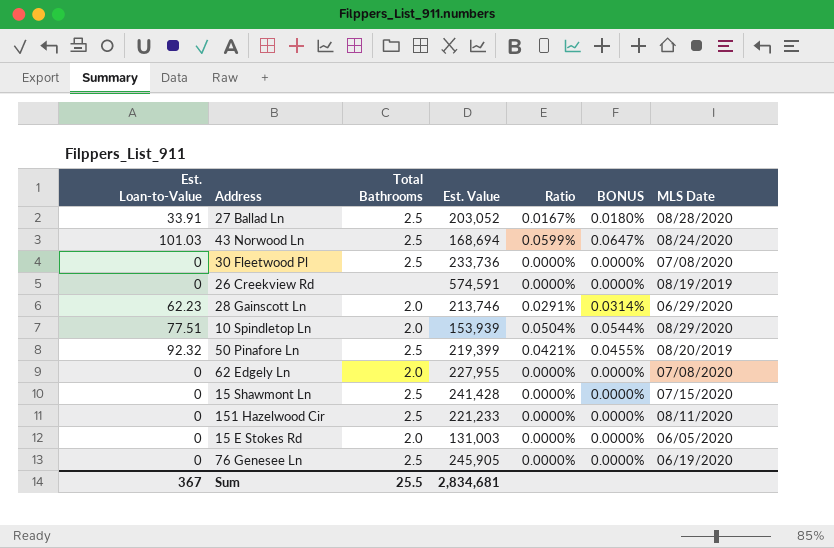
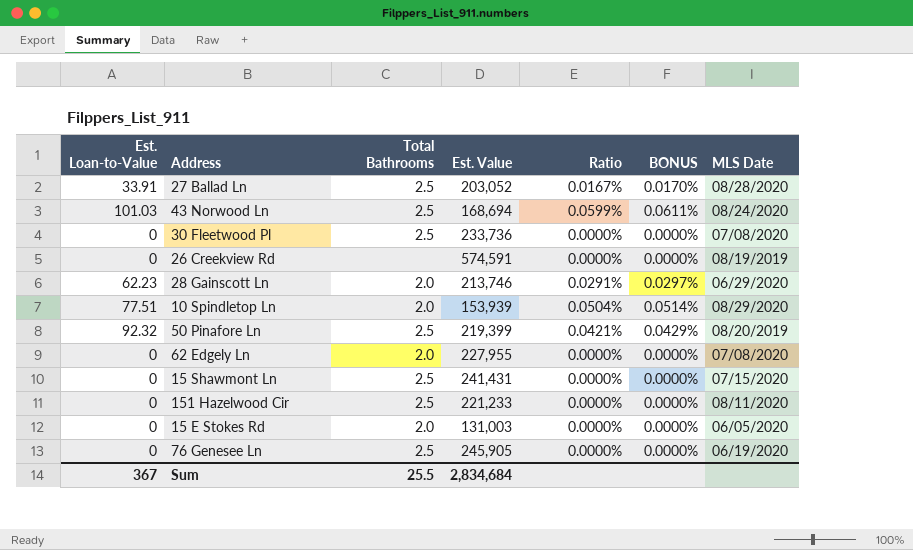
column BONUS | formula: [Ratio] * 1.08 -> [Ratio] * 1.02
15 Shawmont Ln | Est. Value: 241,428 -> 241,431
Sum | Est. Value: 2,834,681 -> 2,834,684

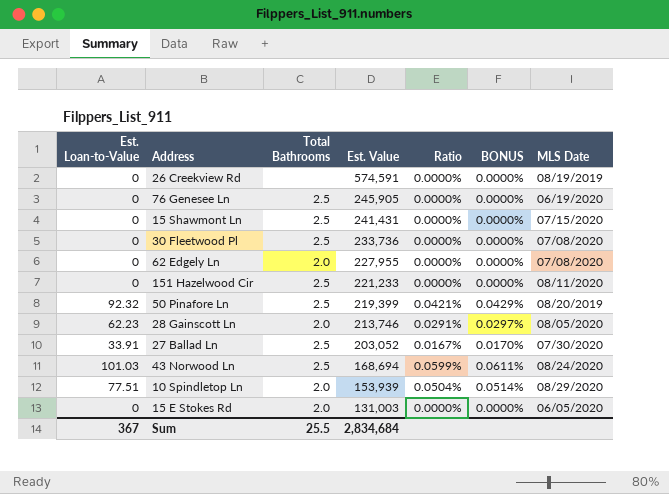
row order: none -> Est. Value descending
28 Gainscott Ln | MLS Date: 06/29/2020 -> 08/05/2020
27 Ballad Ln | MLS Date: 08/28/2020 -> 07/30/2020

